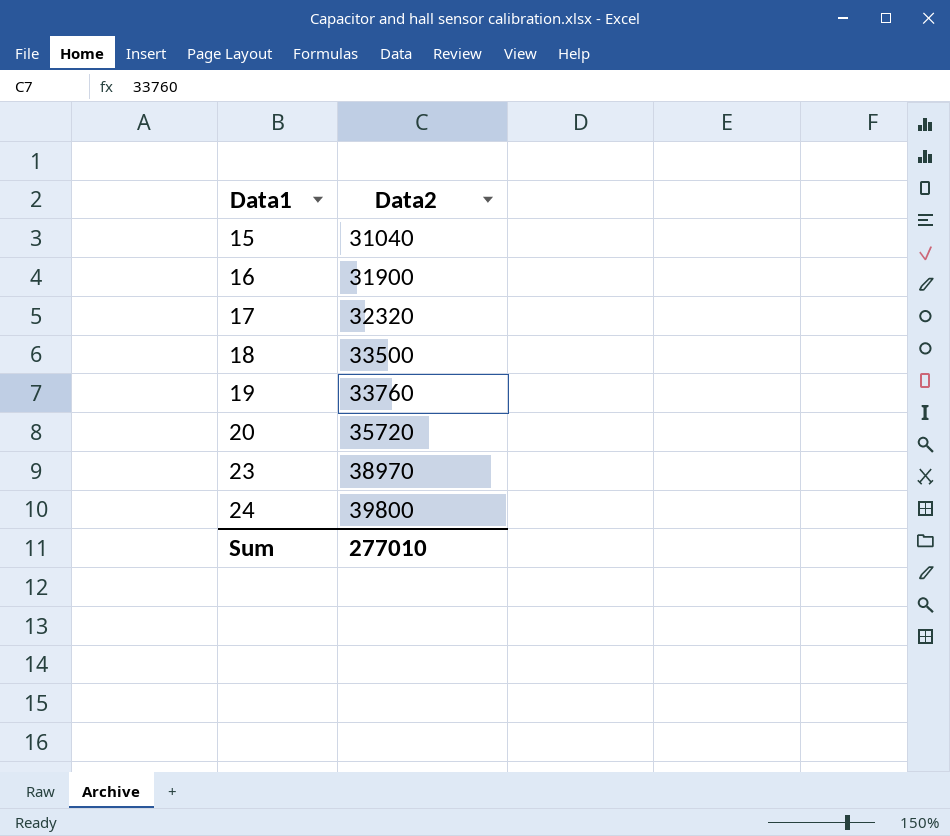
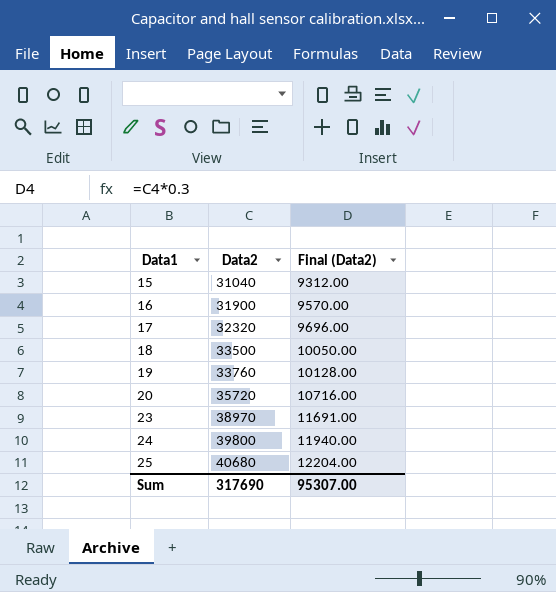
column Final (Data2) | formula: none -> [Data2] * 0.3
row 25: none -> 40680 | 12204.00
Sum | Data2: 277010 -> 317690

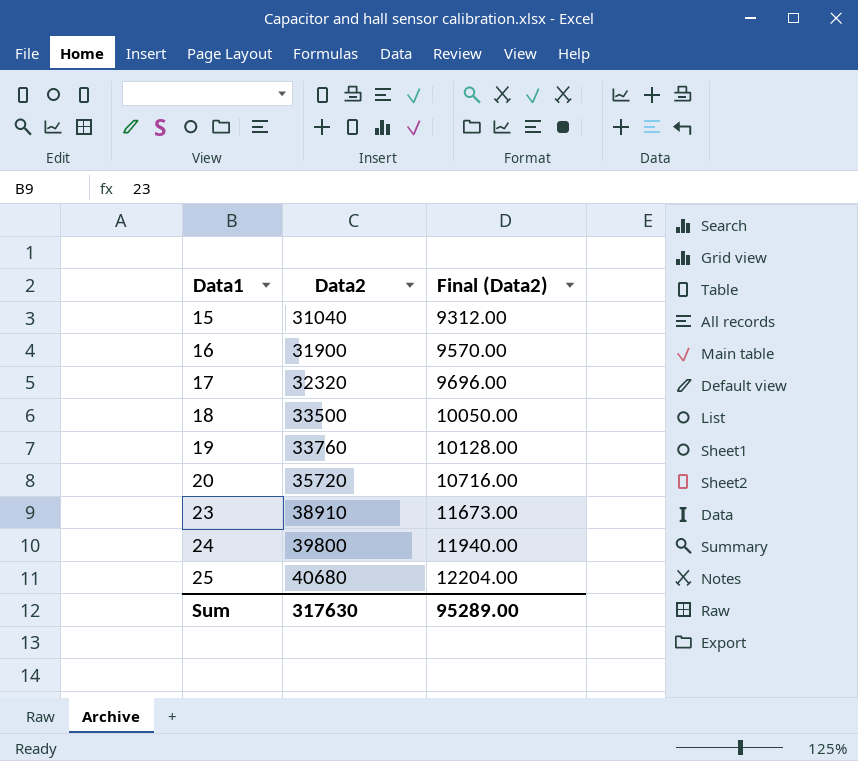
23 | Data2: 38970 -> 38910
23 | Final (Data2): 11691.00 -> 11673.00
Sum | Data2: 317690 -> 317630
Sum | Final (Data2): 95307.00 -> 95289.00

